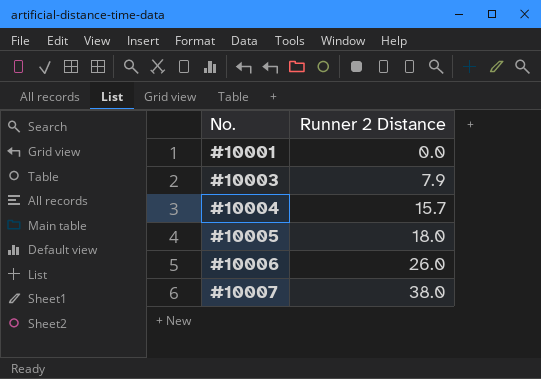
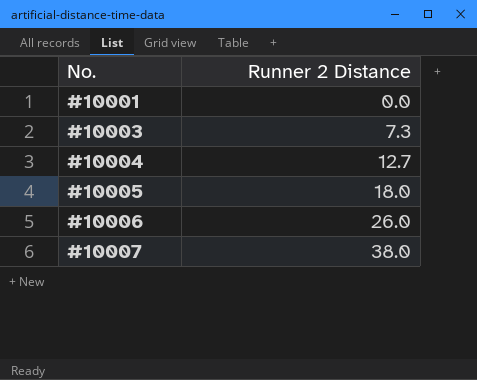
#10003 | Runner 2 Distance: 7.9 -> 7.3
#10004 | Runner 2 Distance: 15.7 -> 12.7

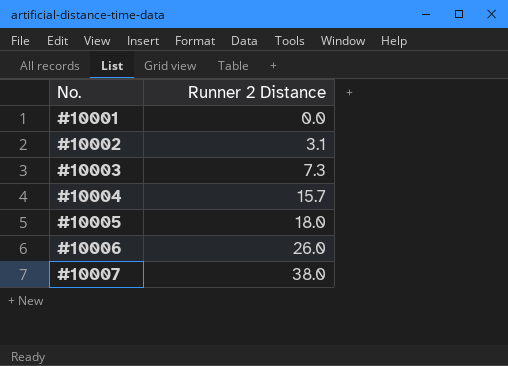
row #10002: none -> 3.1
#10004 | Runner 2 Distance: 12.7 -> 15.7

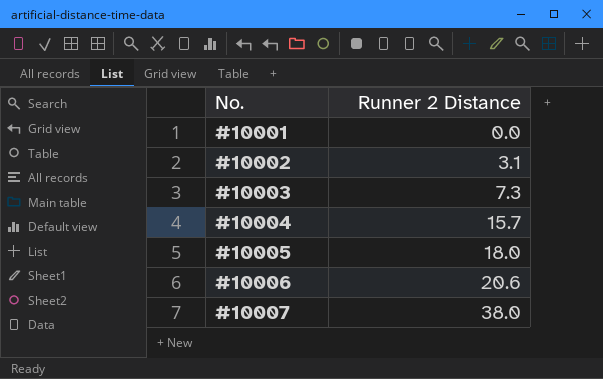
#10006 | Runner 2 Distance: 26.0 -> 20.6

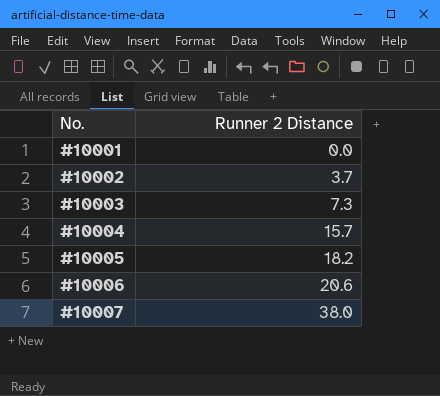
#10002 | Runner 2 Distance: 3.1 -> 3.7
#10005 | Runner 2 Distance: 18.0 -> 18.2

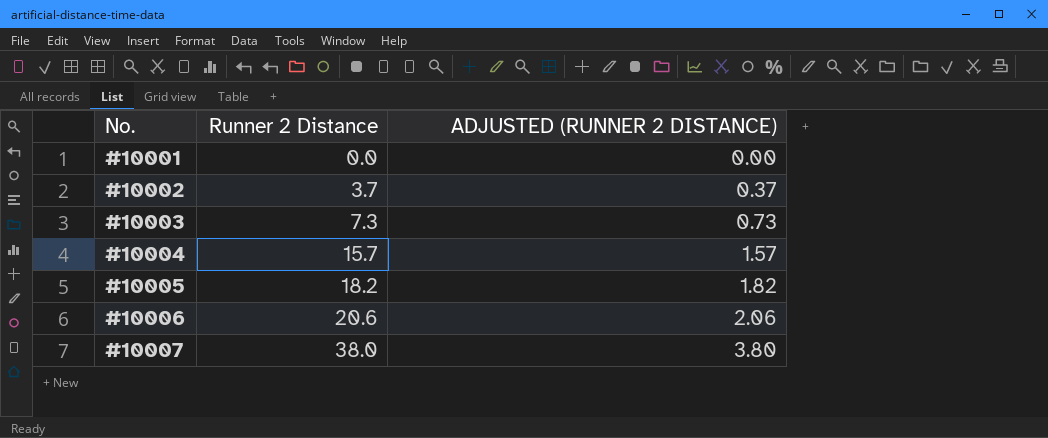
column ADJUSTED (RUNNER 2 DISTANCE) | formula: none -> [Runner 2 Distance] * 0.1

